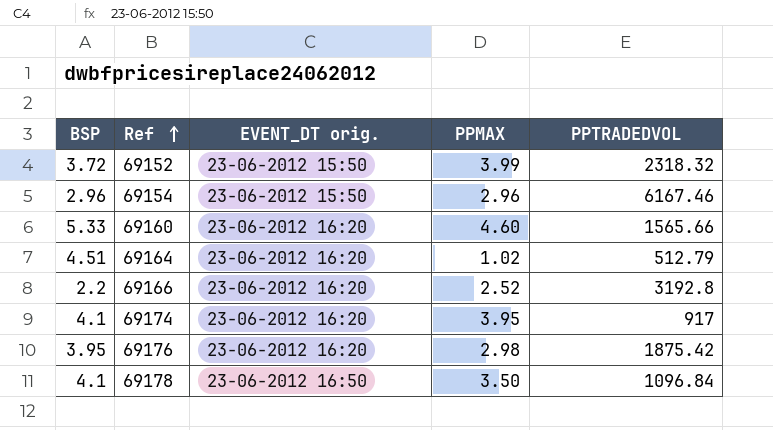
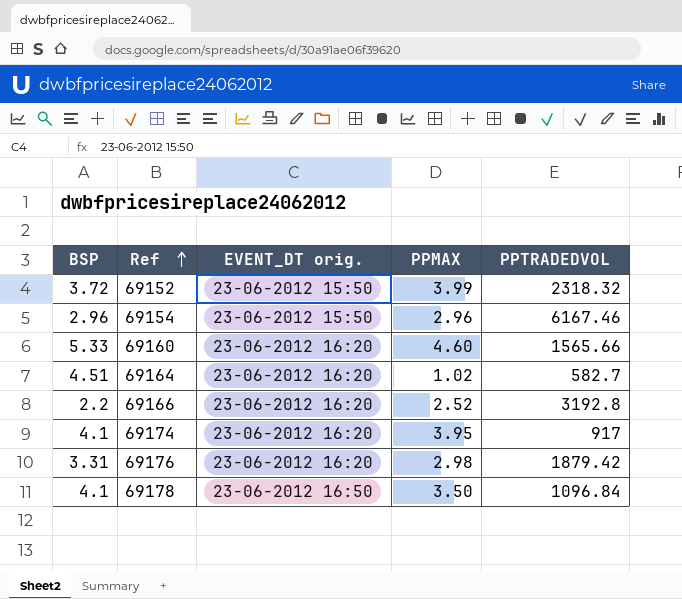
69164 | PPTRADEDVOL: 512.79 -> 582.7
69176 | BSP: 3.95 -> 3.31
69176 | PPTRADEDVOL: 1875.42 -> 1879.42

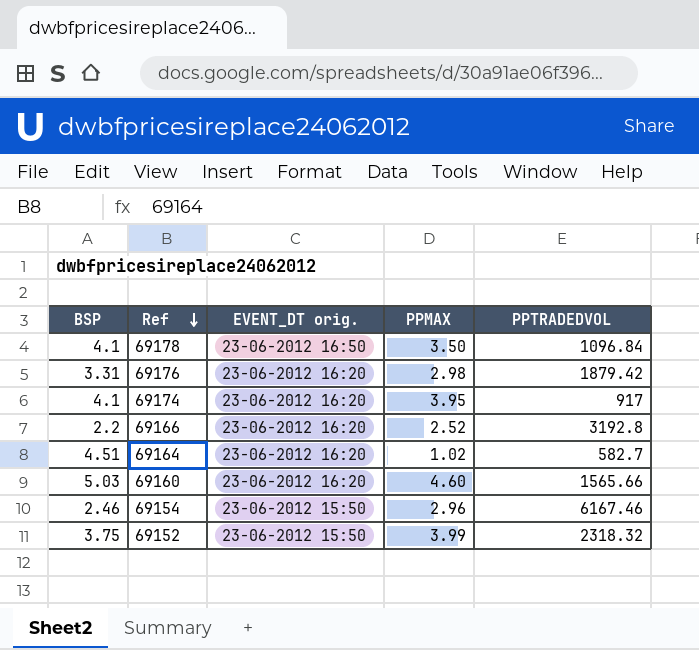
row order: Ref ascending -> Ref descending
69160 | BSP: 5.33 -> 5.03
69154 | BSP: 2.96 -> 2.46
69152 | BSP: 3.72 -> 3.75

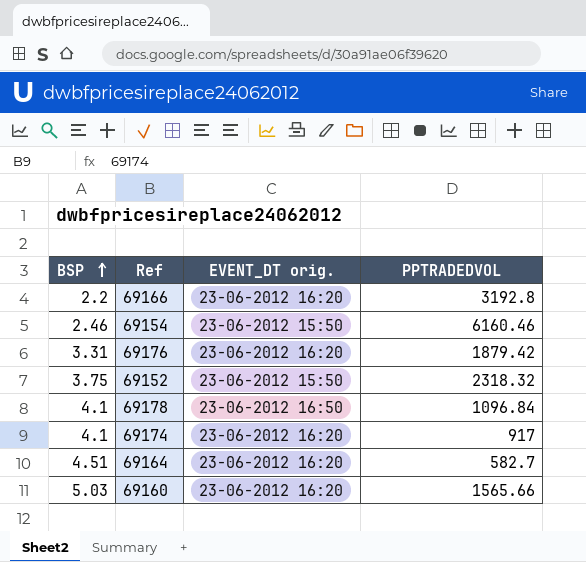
row order: Ref descending -> BSP ascending
column PPMAX | position: 4 -> none
69154 | PPTRADEDVOL: 6167.46 -> 6160.46

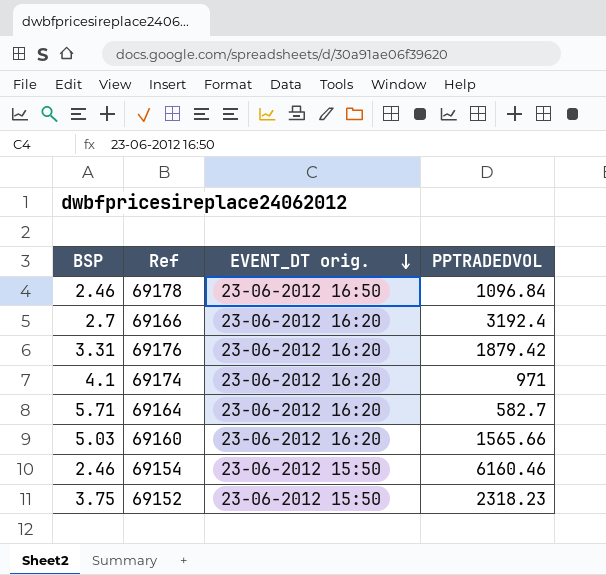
row order: BSP ascending -> EVENT_DT orig. descending
69178 | BSP: 4.1 -> 2.46
69166 | BSP: 2.2 -> 2.7
69166 | PPTRADEDVOL: 3192.8 -> 3192.4
69174 | PPTRADEDVOL: 917 -> 971
69164 | BSP: 4.51 -> 5.71
69152 | PPTRADEDVOL: 2318.32 -> 2318.23

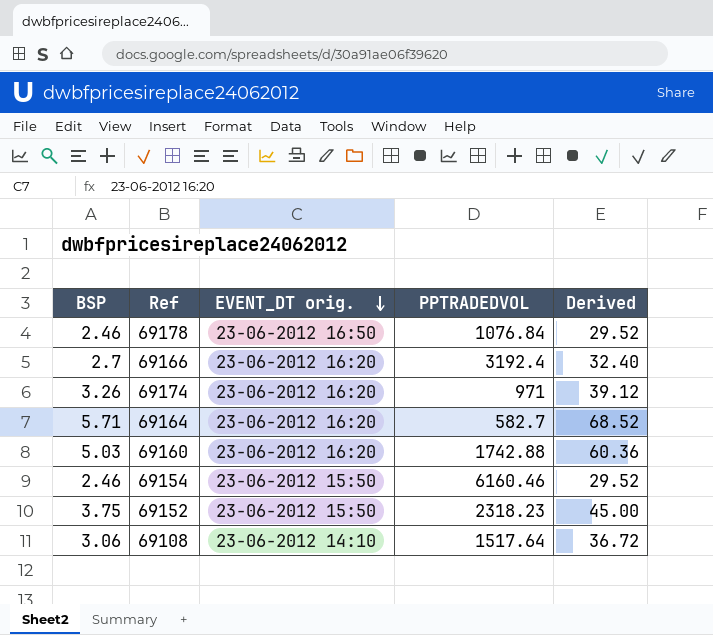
column Derived | formula: none -> [BSP] * 12
row 69176: 3.31 | 23-06-2012 16:20 | 1879.42 -> none
69178 | PPTRADEDVOL: 1096.84 -> 1076.84
69174 | BSP: 4.1 -> 3.26
69160 | PPTRADEDVOL: 1565.66 -> 1742.88
row 69108: none -> 3.06 | 23-06-2012 14:10 | 1517.64 | 36.72

